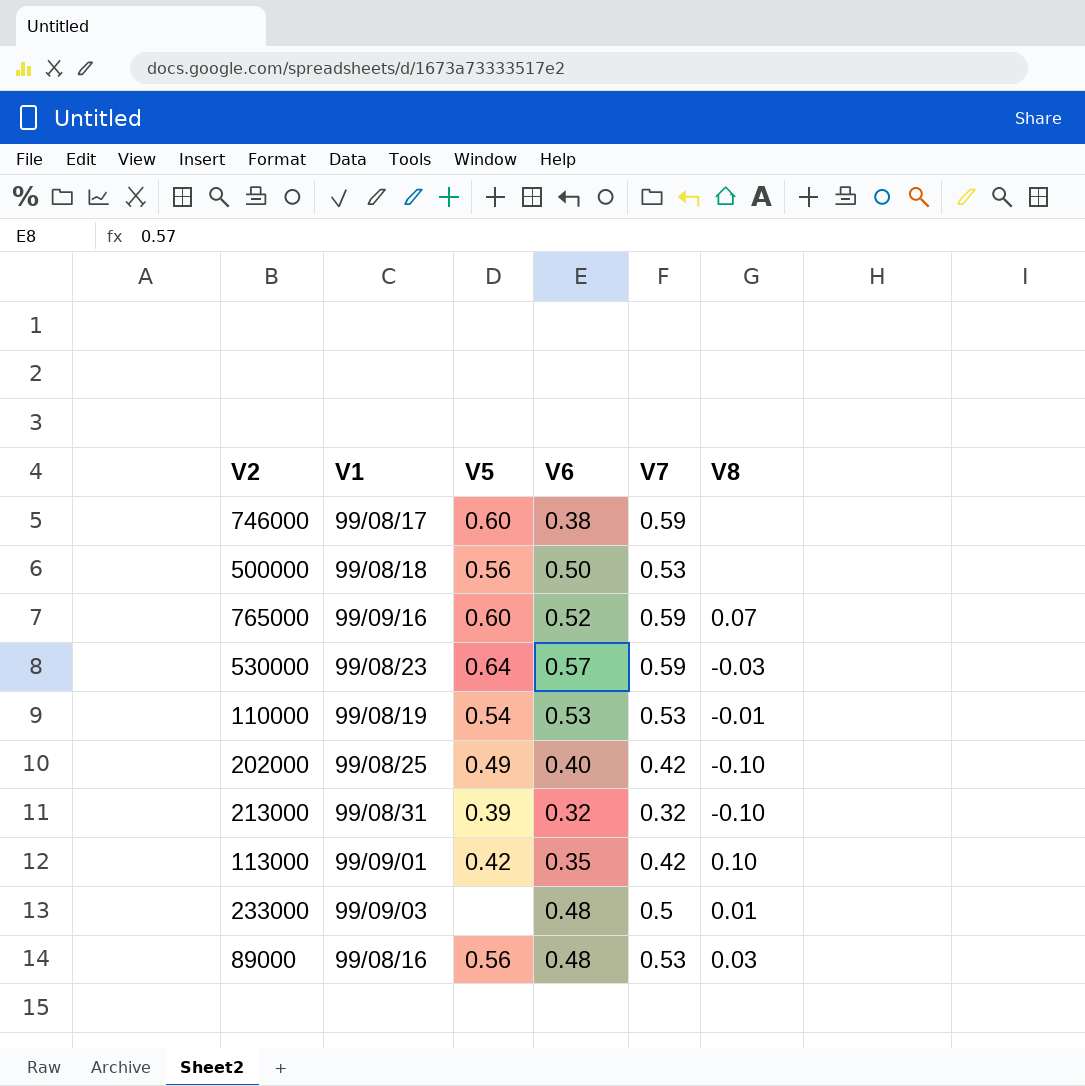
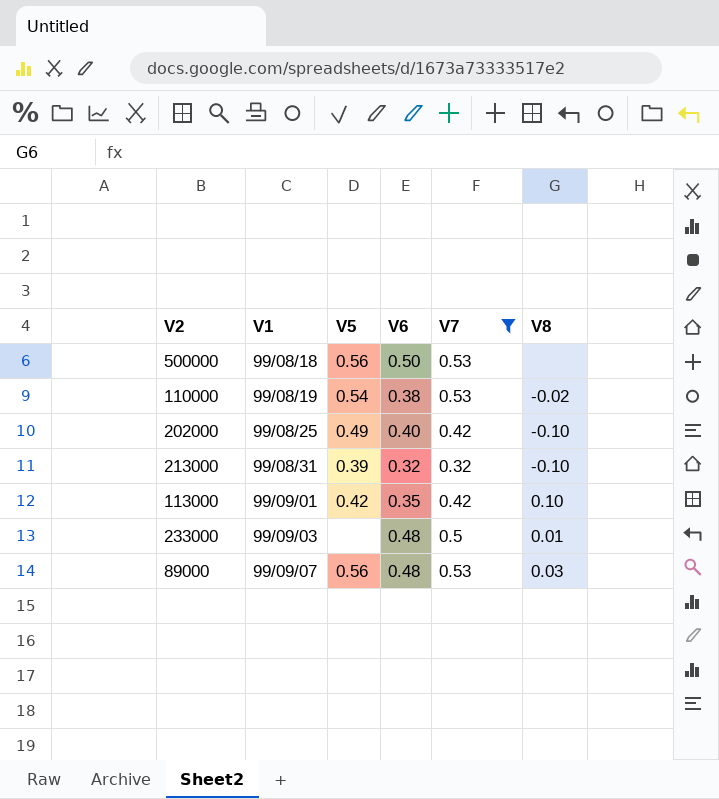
filter: none -> V7 != 0.59
110000 | V6: 0.53 -> 0.38
110000 | V8: -0.01 -> -0.02
89000 | V1: 99/08/16 -> 99/09/07

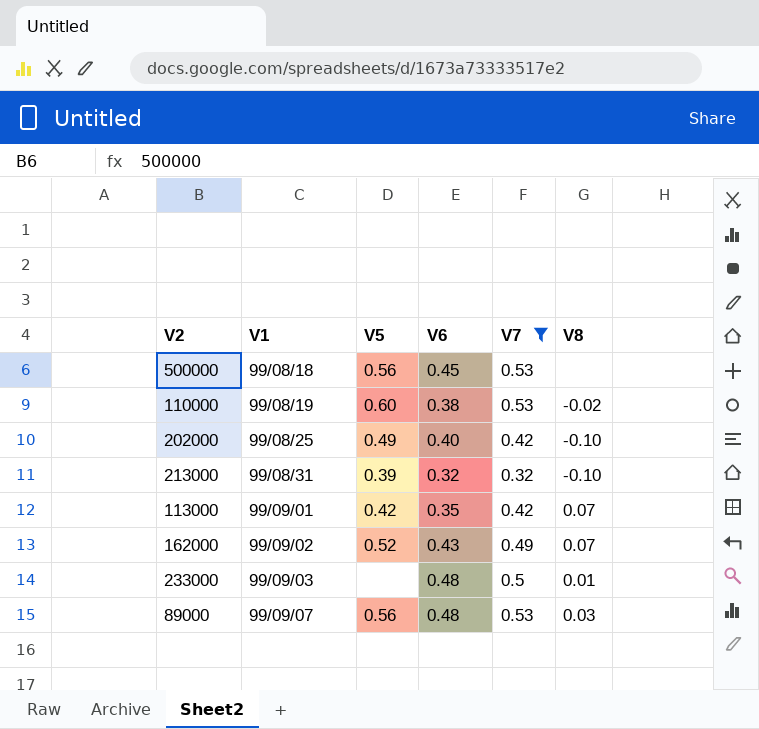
500000 | V6: 0.50 -> 0.45
110000 | V5: 0.54 -> 0.60
113000 | V8: 0.10 -> 0.07
row 162000: none -> 99/09/02 | 0.52 | 0.43 | 0.49 | 0.07

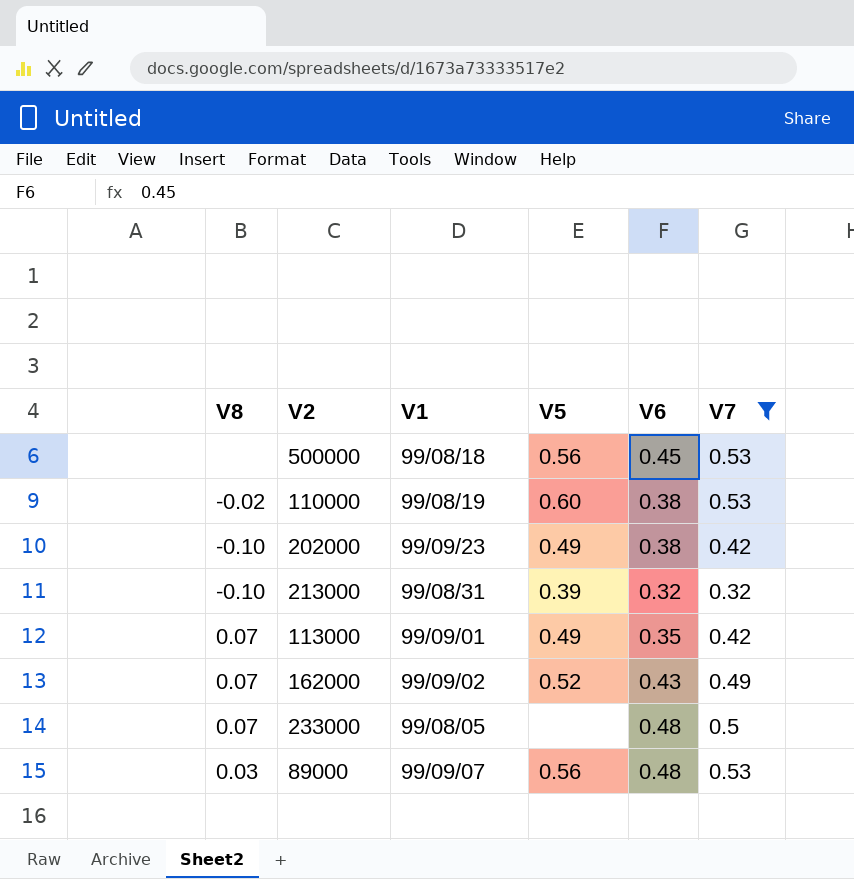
column V8 | position: 6 -> 1
202000 | V1: 99/08/25 -> 99/09/23
202000 | V6: 0.40 -> 0.38
113000 | V5: 0.42 -> 0.49
233000 | V8: 0.01 -> 0.07
233000 | V1: 99/09/03 -> 99/08/05

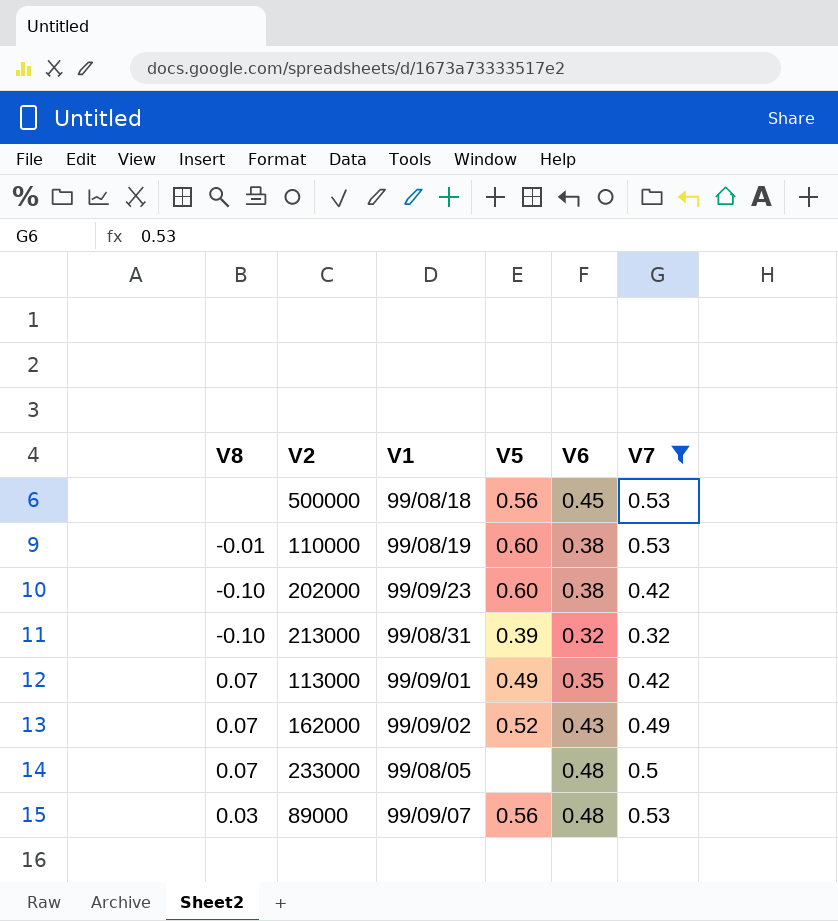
110000 | V8: -0.02 -> -0.01
202000 | V5: 0.49 -> 0.60

